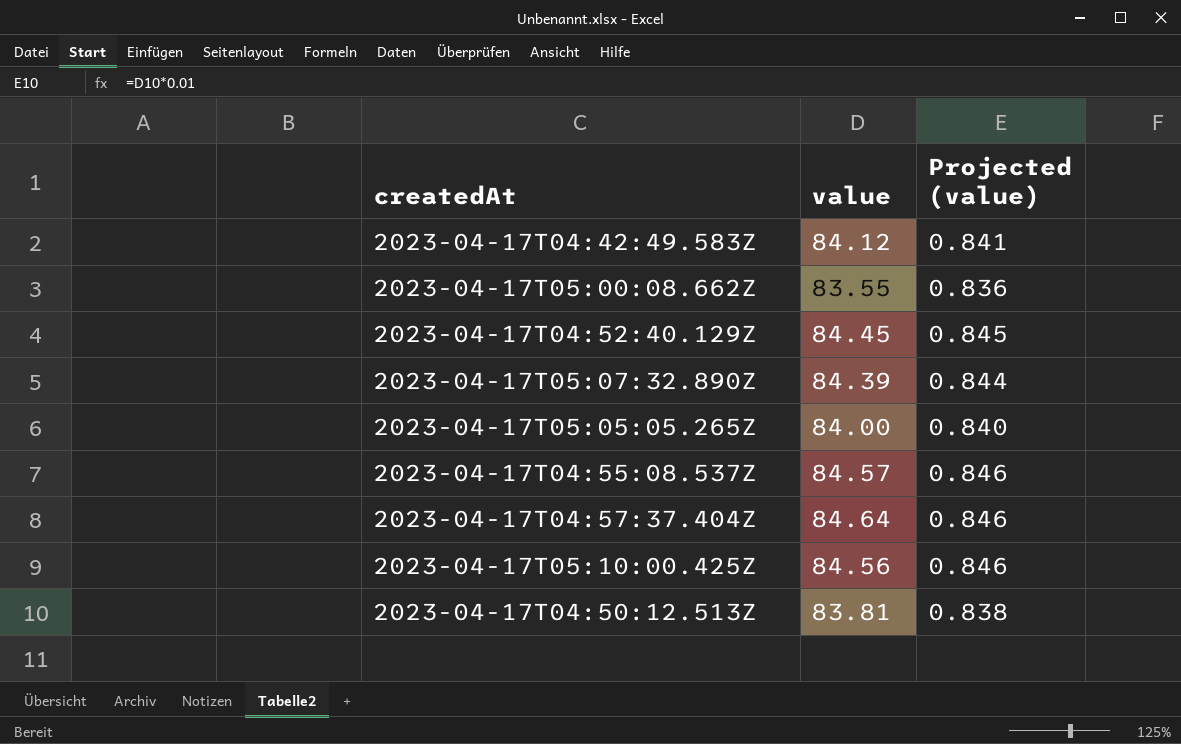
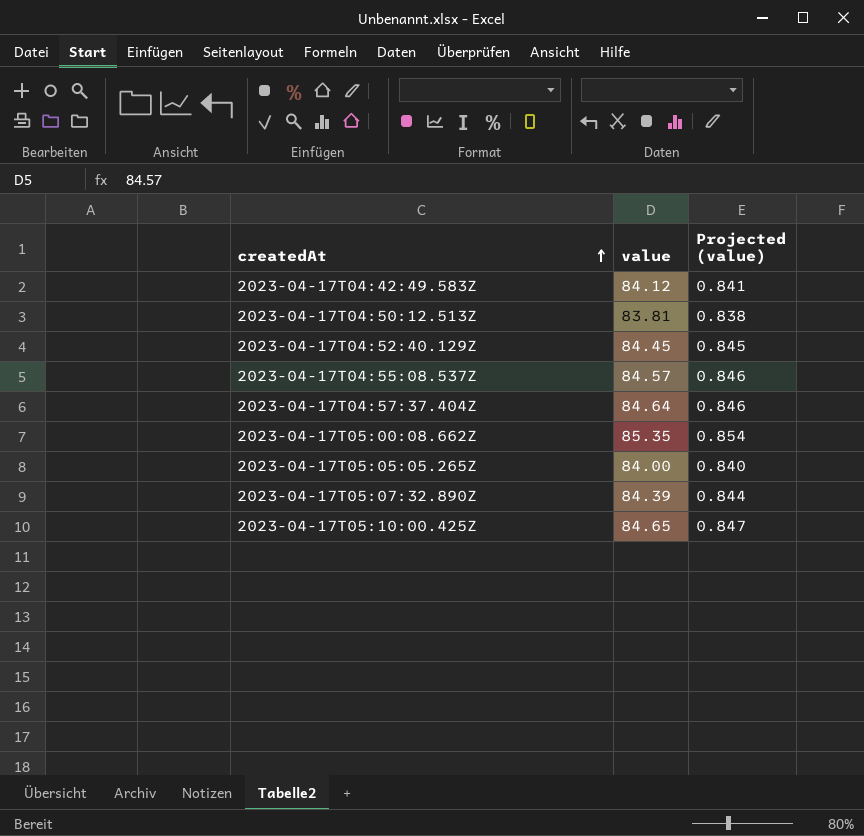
row order: none -> createdAt ascending
2023-04-17T05:00:08.662Z | value: 83.55 -> 85.35
2023-04-17T05:00:08.662Z | Projected (value): 0.836 -> 0.854
2023-04-17T05:10:00.425Z | value: 84.56 -> 84.65
2023-04-17T05:10:00.425Z | Projected (value): 0.846 -> 0.847

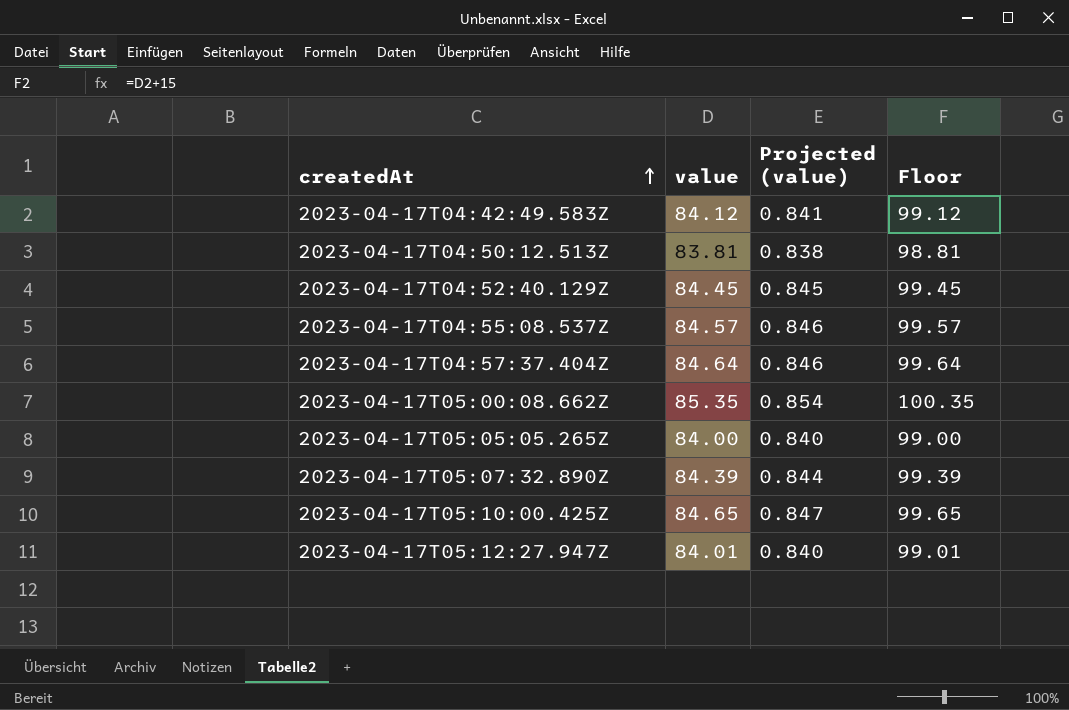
column Floor | formula: none -> [value] + 15
row 2023-04-17T05:12:27.947Z: none -> 84.01 | 0.840 | 99.01

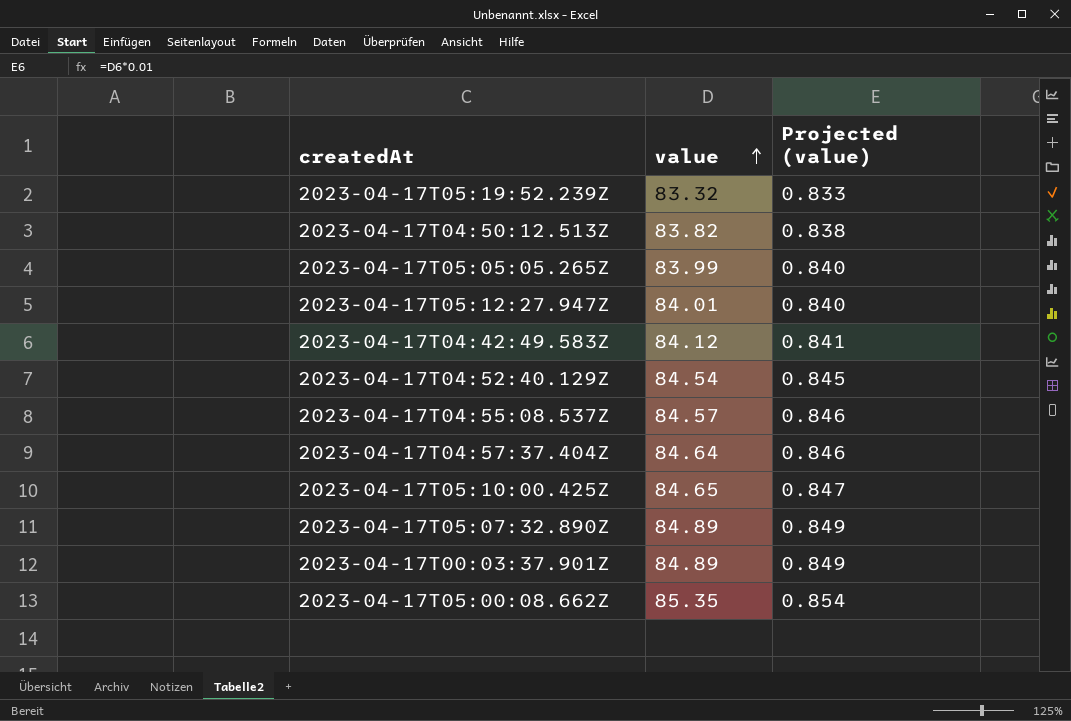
row order: createdAt ascending -> value ascending
column Floor | formula: [value] + 15 -> none
row 2023-04-17T05:19:52.239Z: none -> 83.32 | 0.833
2023-04-17T04:50:12.513Z | value: 83.81 -> 83.82
2023-04-17T05:05:05.265Z | value: 84.00 -> 83.99
2023-04-17T04:52:40.129Z | value: 84.45 -> 84.54
2023-04-17T05:07:32.890Z | value: 84.39 -> 84.89
2023-04-17T05:07:32.890Z | Projected (value): 0.844 -> 0.849
row 2023-04-17T00:03:37.901Z: none -> 84.89 | 0.849

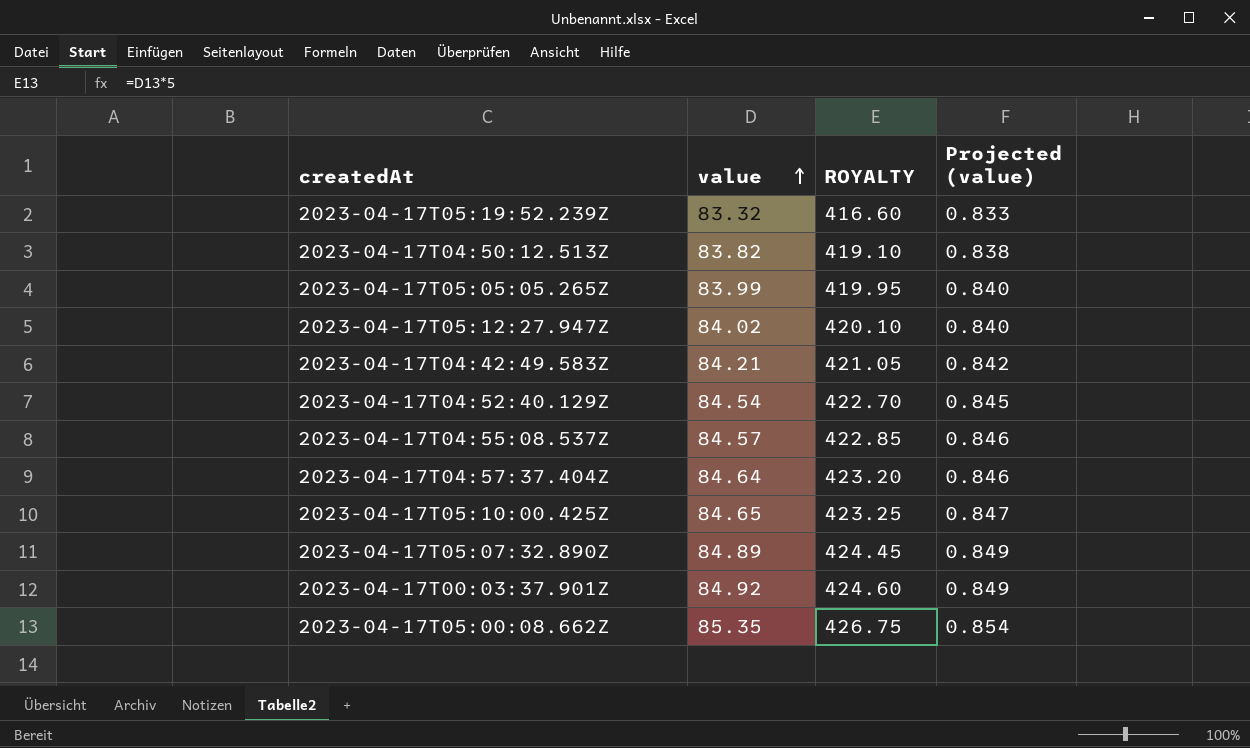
column ROYALTY | formula: none -> [value] * 5
2023-04-17T05:12:27.947Z | value: 84.01 -> 84.02
2023-04-17T04:42:49.583Z | value: 84.12 -> 84.21
2023-04-17T04:42:49.583Z | Projected (value): 0.841 -> 0.842
2023-04-17T00:03:37.901Z | value: 84.89 -> 84.92

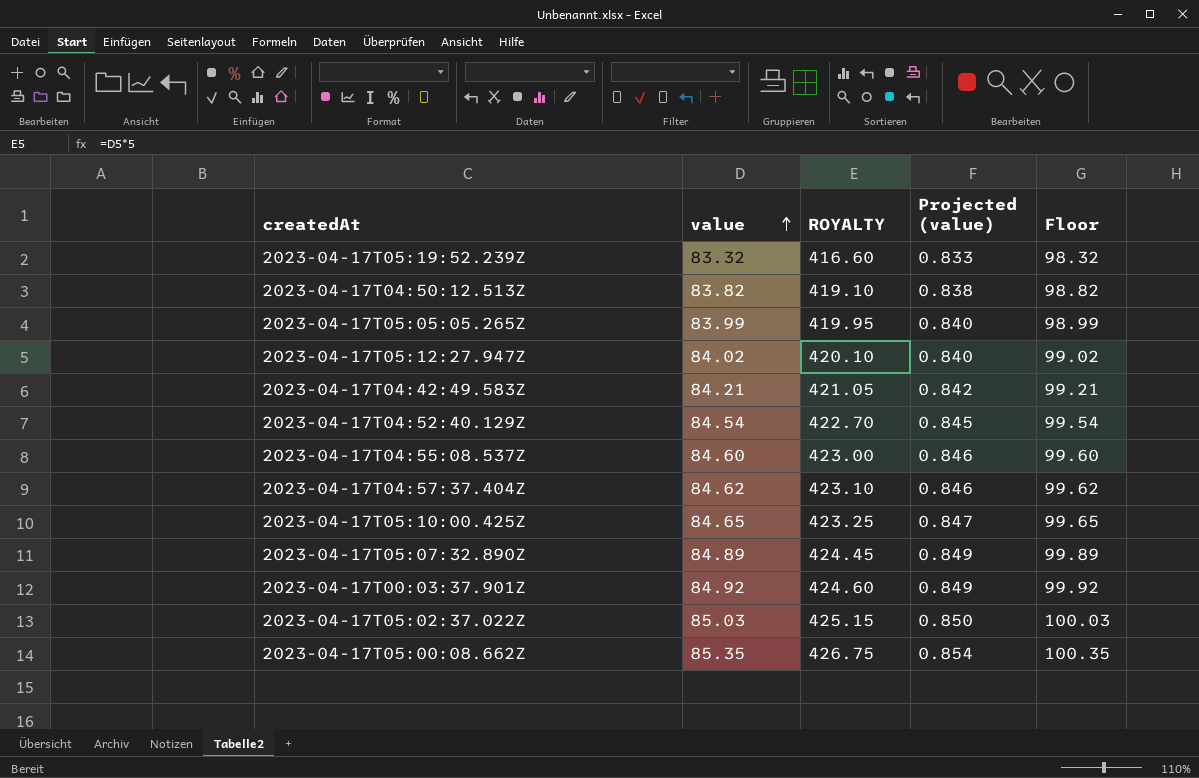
column Floor | formula: none -> [value] + 15
2023-04-17T04:55:08.537Z | value: 84.57 -> 84.60
2023-04-17T04:55:08.537Z | ROYALTY: 422.85 -> 423.00
2023-04-17T04:57:37.404Z | value: 84.64 -> 84.62
2023-04-17T04:57:37.404Z | ROYALTY: 423.20 -> 423.10
row 2023-04-17T05:02:37.022Z: none -> 85.03 | 425.15 | 0.850 | 100.03

